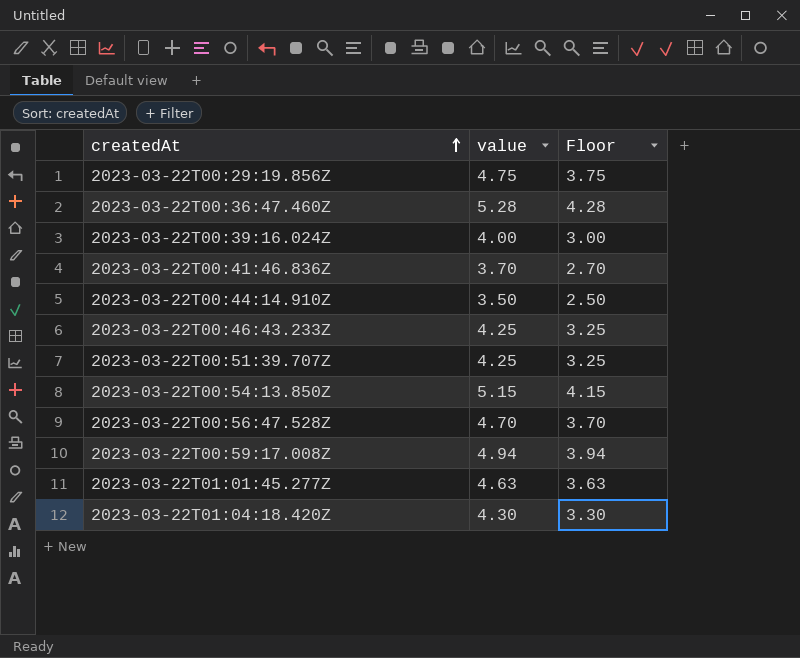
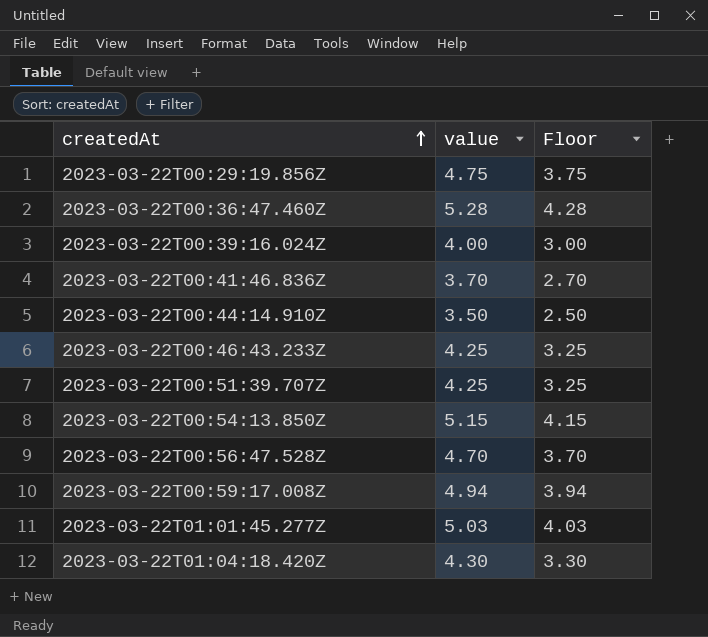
2023-03-22T01:01:45.277Z | value: 4.63 -> 5.03
2023-03-22T01:01:45.277Z | Floor: 3.63 -> 4.03

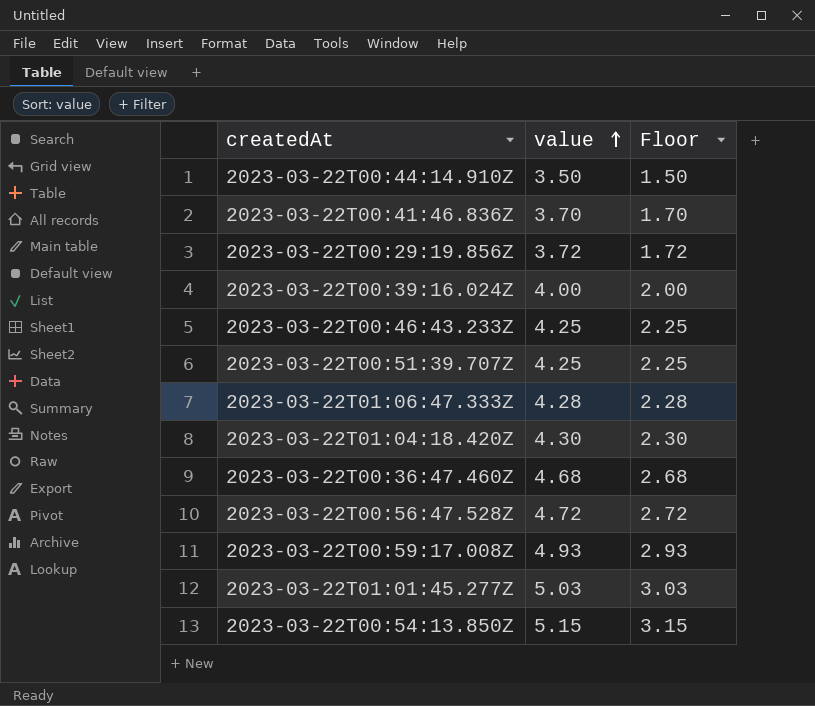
row order: createdAt ascending -> value ascending
column Floor | formula: [value] - 1 -> [value] - 2
2023-03-22T00:29:19.856Z | value: 4.75 -> 3.72
row 2023-03-22T01:06:47.333Z: none -> 4.28 | 2.28
2023-03-22T00:36:47.460Z | value: 5.28 -> 4.68
2023-03-22T00:56:47.528Z | value: 4.70 -> 4.72
2023-03-22T00:59:17.008Z | value: 4.94 -> 4.93

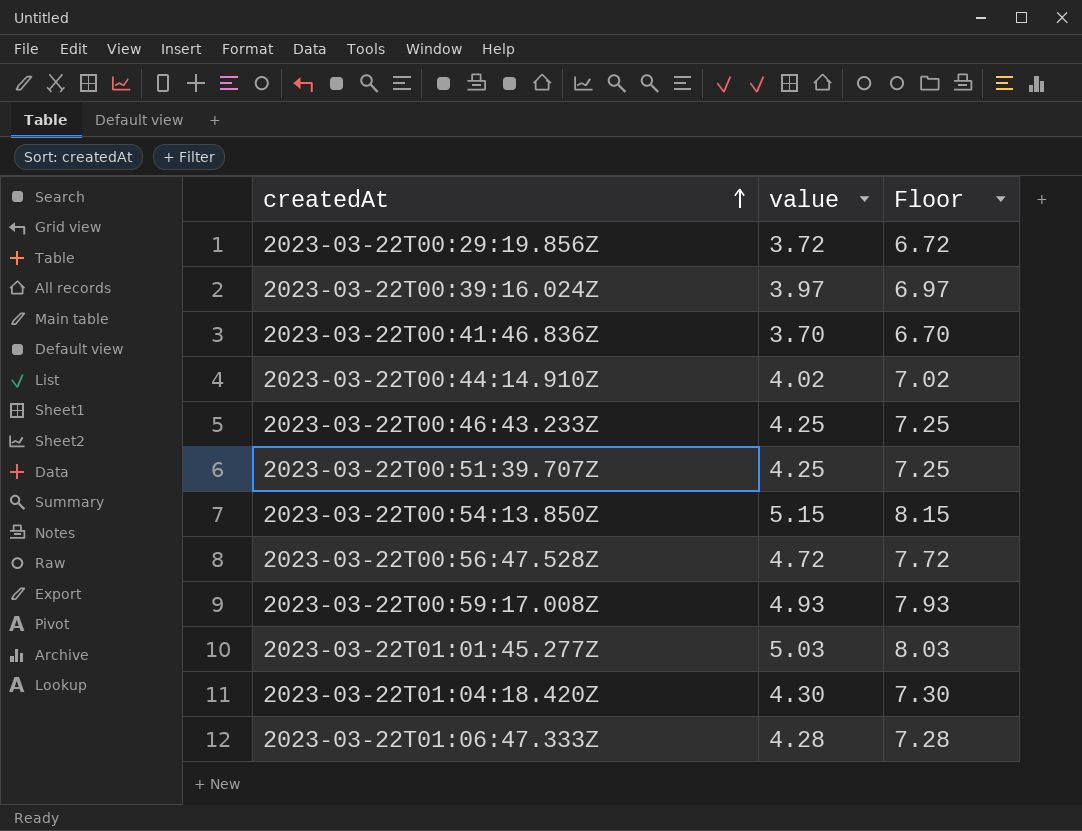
row order: value ascending -> createdAt ascending
column Floor | formula: [value] - 2 -> [value] + 3
row 2023-03-22T00:36:47.460Z: 4.68 | 2.68 -> none
2023-03-22T00:39:16.024Z | value: 4.00 -> 3.97
2023-03-22T00:44:14.910Z | value: 3.50 -> 4.02

